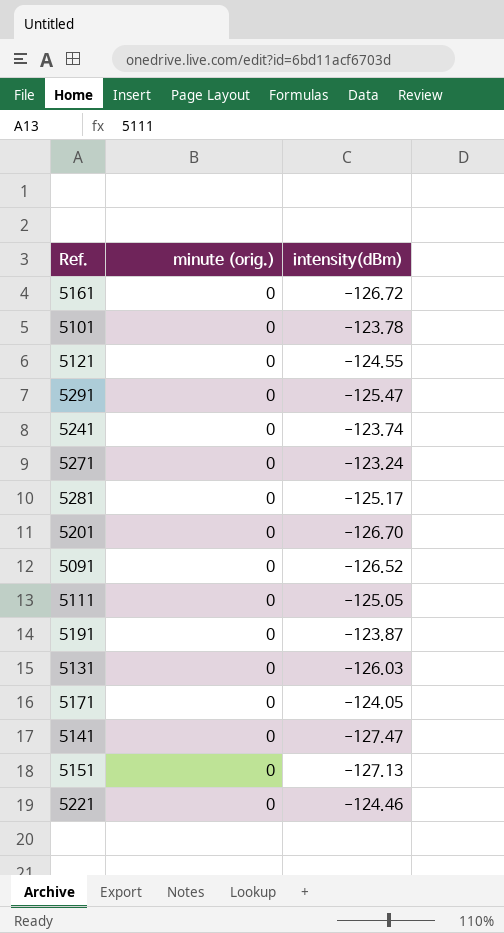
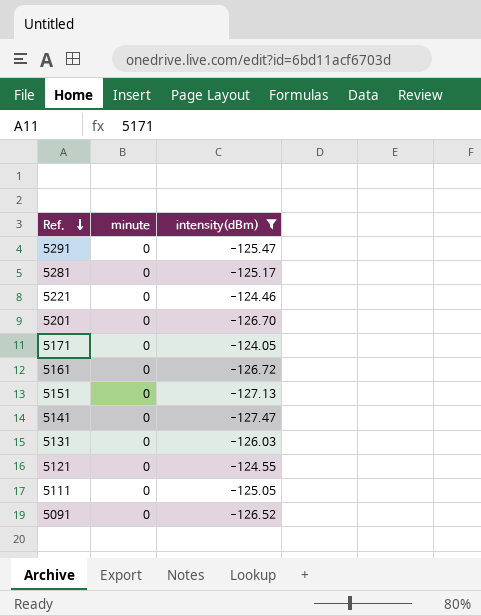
filter: none -> intensity(dBm) <= -124.05
row order: none -> Ref. descending
column name: minute (orig.) -> minute

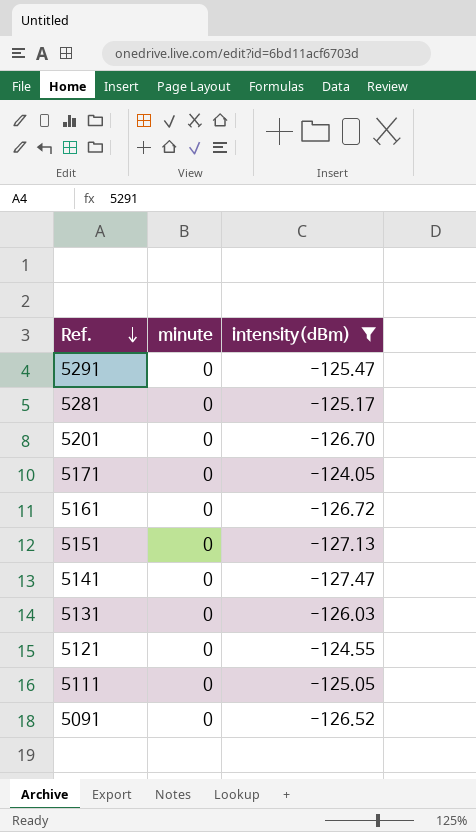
row 5221: 0 | -124.46 -> none

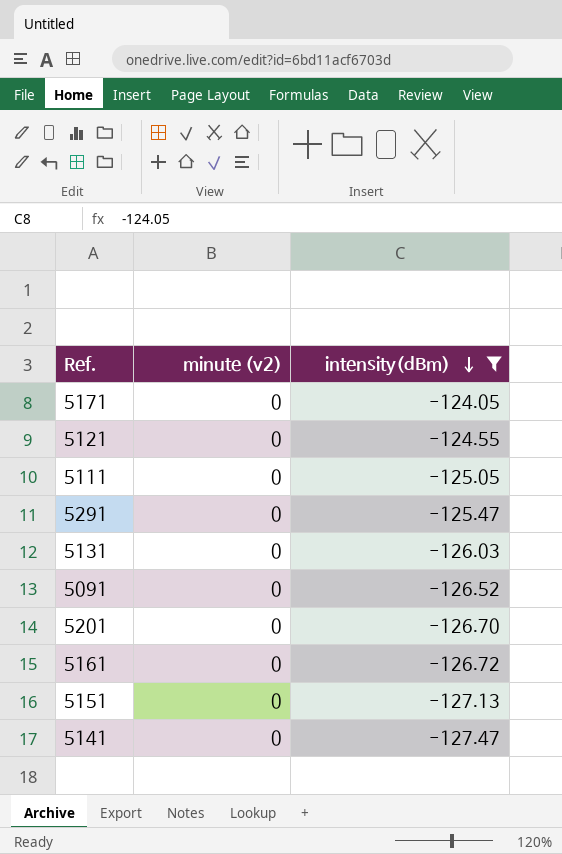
row order: Ref. descending -> intensity(dBm) descending
column name: minute -> minute (v2)
row 5281: 0 | -125.17 -> none

